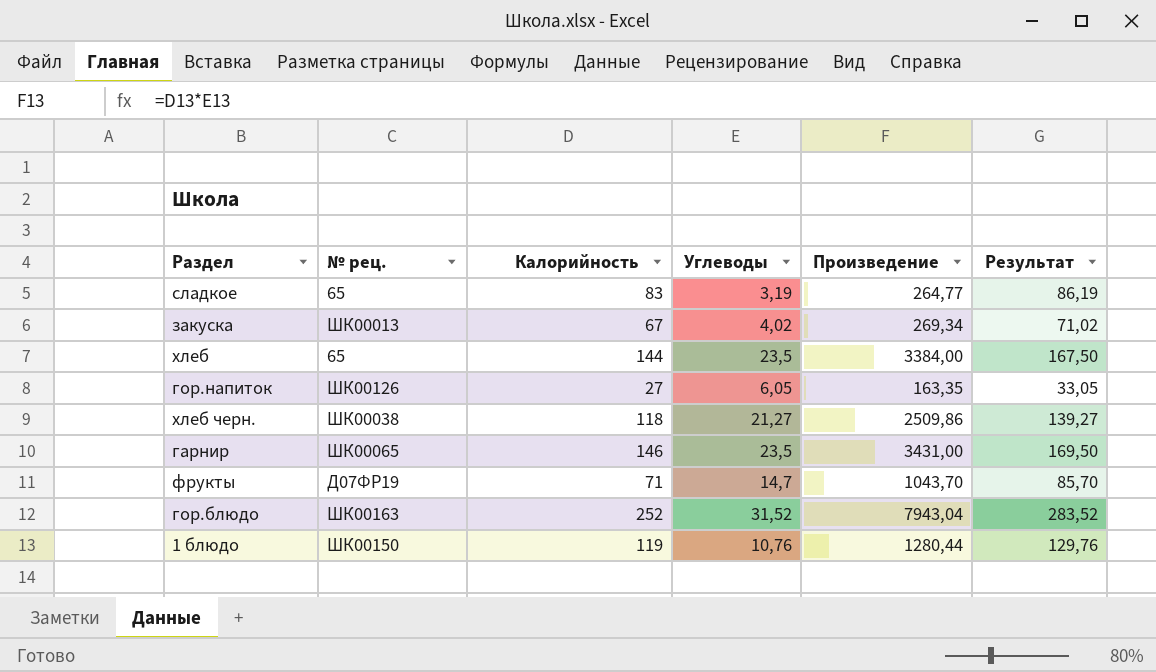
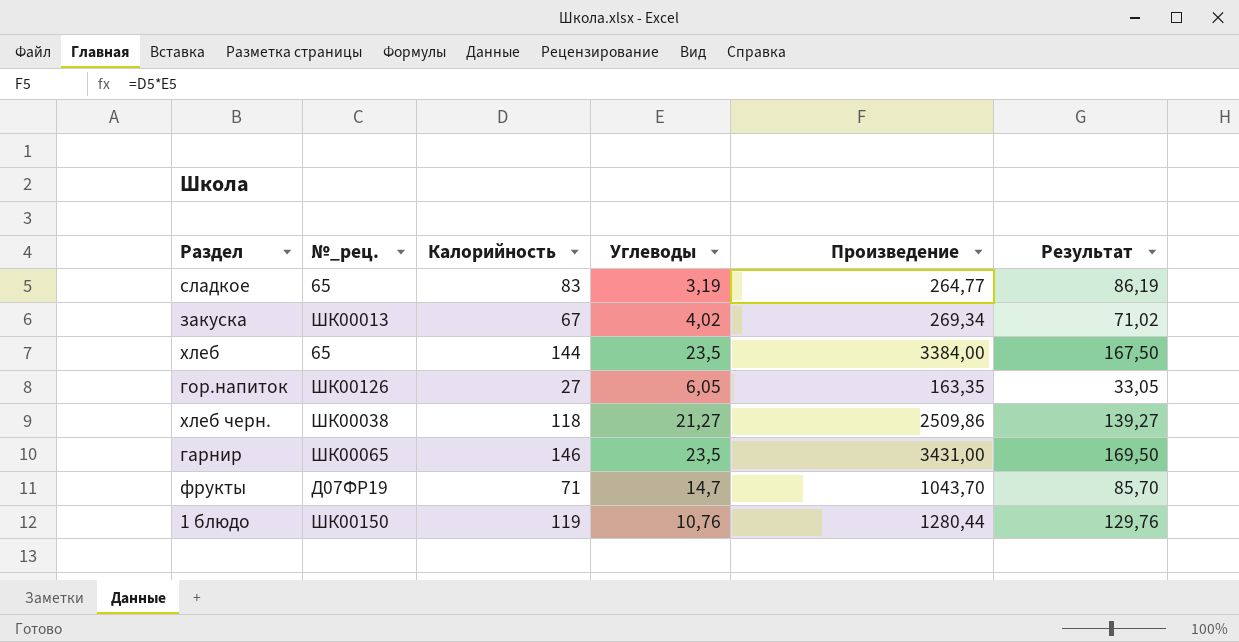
column name: № рец. -> №_рец.
row гор.блюдо: ШК00163 | 252 | 31,52 | 7943,04 | 283,52 -> none

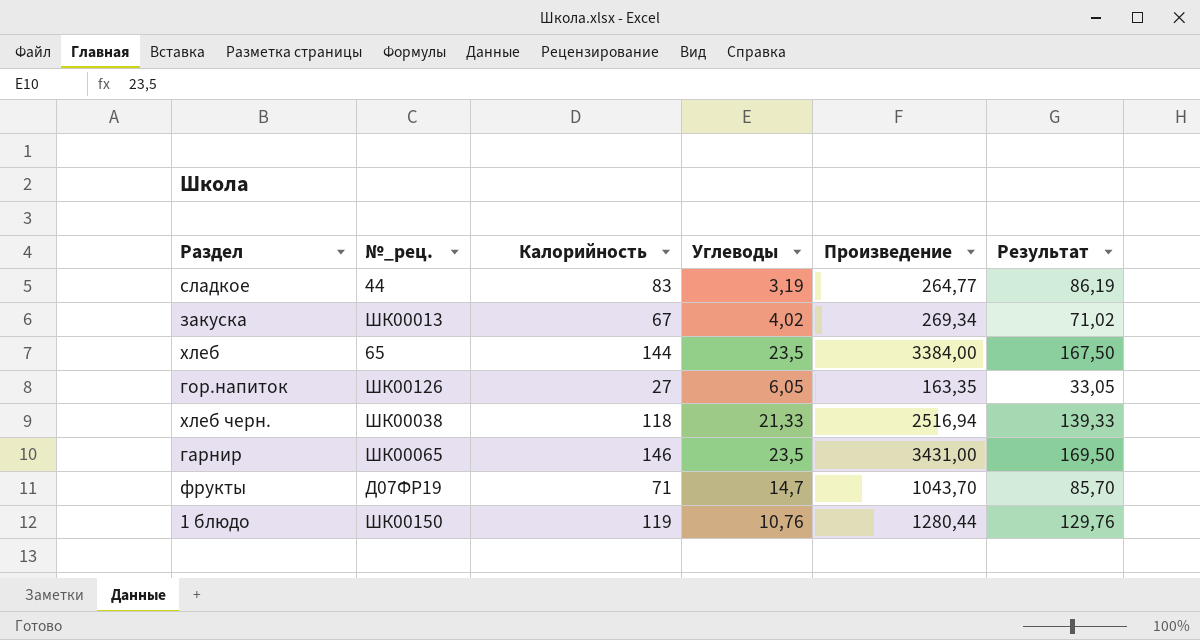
сладкое | №_рец.: 65 -> 44
хлеб черн. | Углеводы: 21,27 -> 21,33
хлеб черн. | Произведение: 2509,86 -> 2516,94
хлеб черн. | Результат: 139,27 -> 139,33

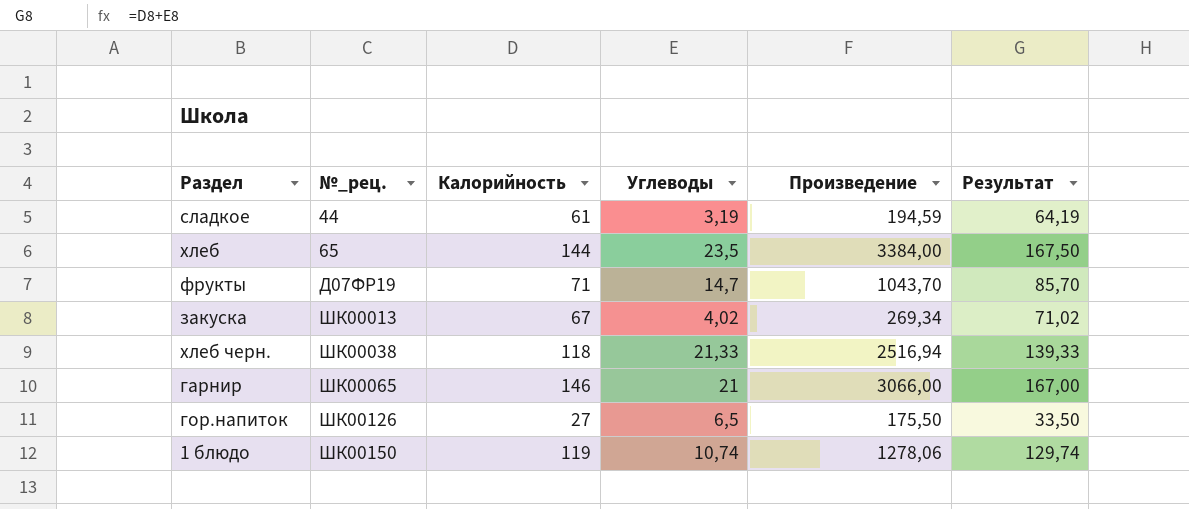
row order: none -> №_рец. ascending
сладкое | Калорийность: 83 -> 61
сладкое | Произведение: 264,77 -> 194,59
сладкое | Результат: 86,19 -> 64,19
гарнир | Углеводы: 23,5 -> 21
гарнир | Произведение: 3431,00 -> 3066,00
гарнир | Результат: 169,50 -> 167,00
гор.напиток | Углеводы: 6,05 -> 6,5
гор.напиток | Произведение: 163,35 -> 175,50
гор.напиток | Результат: 33,05 -> 33,50
1 блюдо | Углеводы: 10,76 -> 10,74
1 блюдо | Произведение: 1280,44 -> 1278,06
1 блюдо | Результат: 129,76 -> 129,74

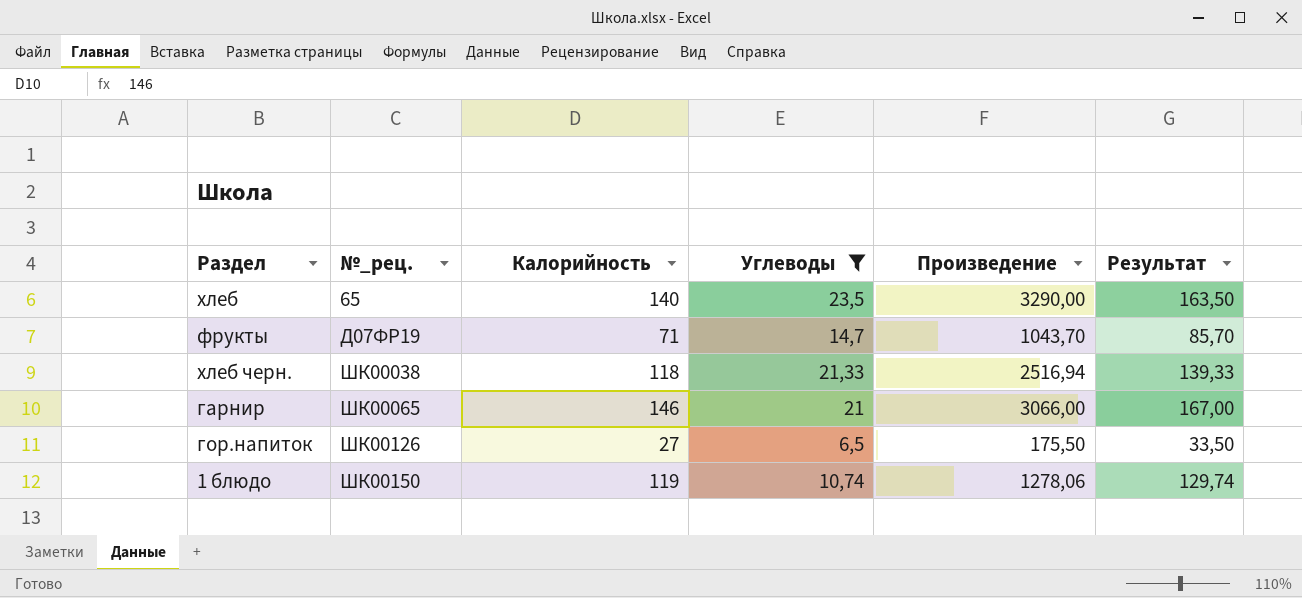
filter: none -> Углеводы >= 6,5
хлеб | Калорийность: 144 -> 140
хлеб | Произведение: 3384,00 -> 3290,00
хлеб | Результат: 167,50 -> 163,50

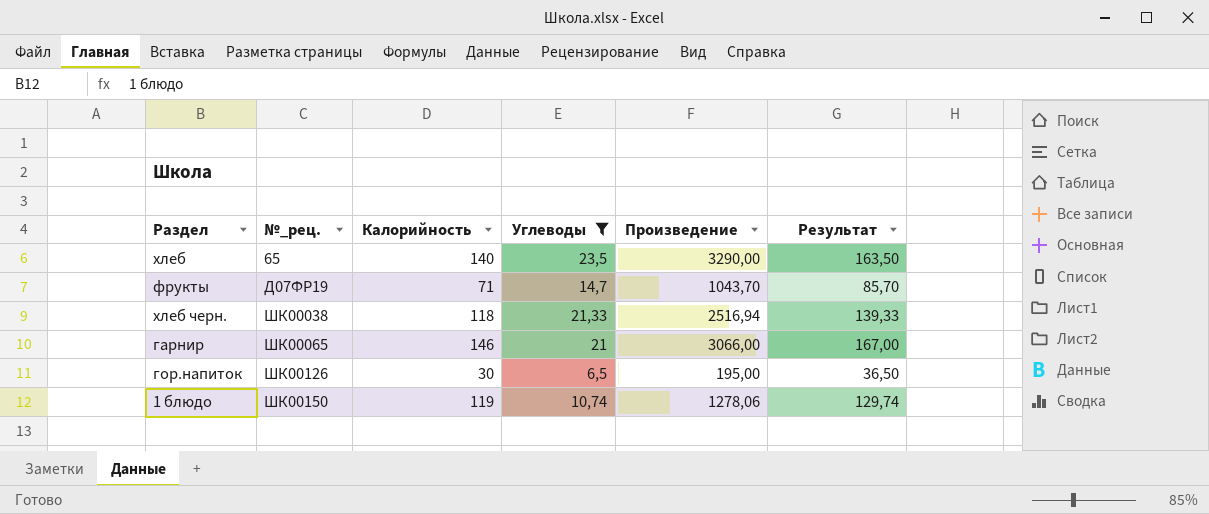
гор.напиток | Калорийность: 27 -> 30
гор.напиток | Произведение: 175,50 -> 195,00
гор.напиток | Результат: 33,50 -> 36,50

